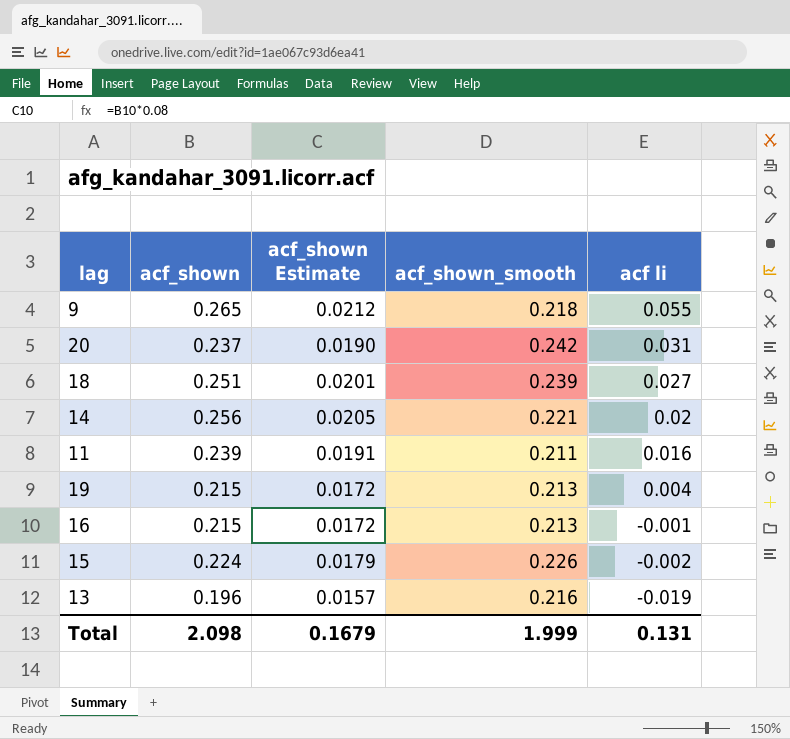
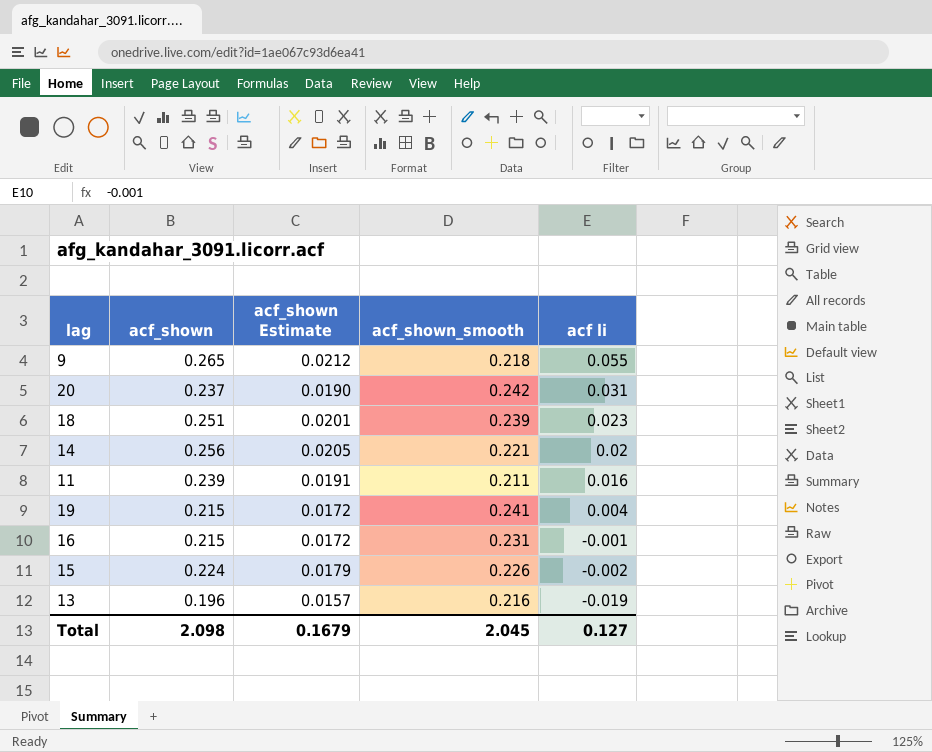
18 | acf li: 0.027 -> 0.023
19 | acf_shown_smooth: 0.213 -> 0.241
16 | acf_shown_smooth: 0.213 -> 0.231
Total | acf_shown_smooth: 1.999 -> 2.045
Total | acf li: 0.131 -> 0.127

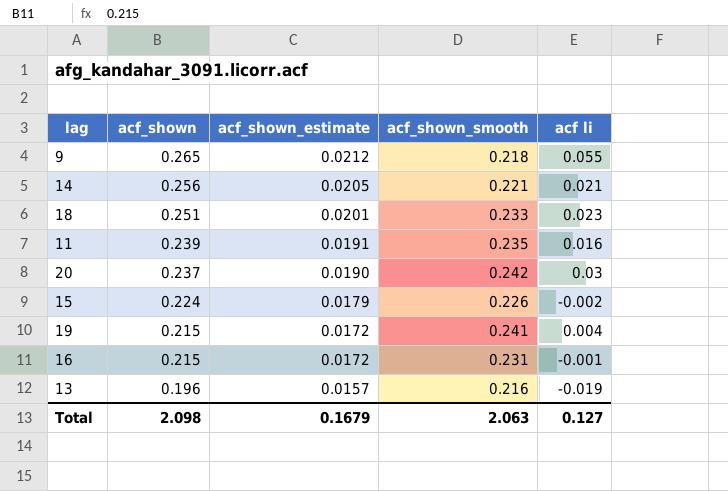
row order: acf li descending -> acf_shown descending
column name: acf_shown Estimate -> acf_shown_estimate
14 | acf li: 0.02 -> 0.021
18 | acf_shown_smooth: 0.239 -> 0.233
11 | acf_shown_smooth: 0.211 -> 0.235
20 | acf li: 0.031 -> 0.03
Total | acf_shown_smooth: 2.045 -> 2.063

